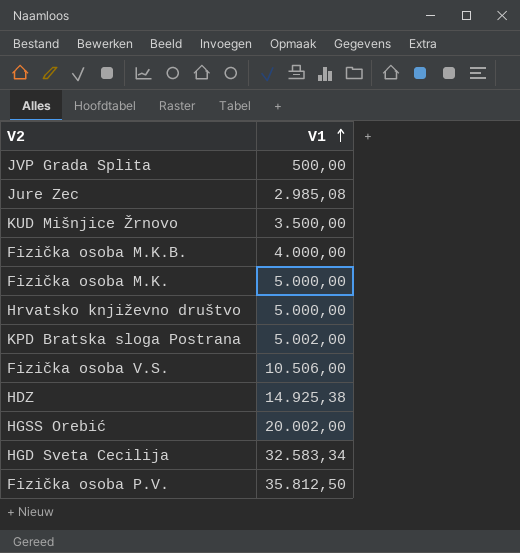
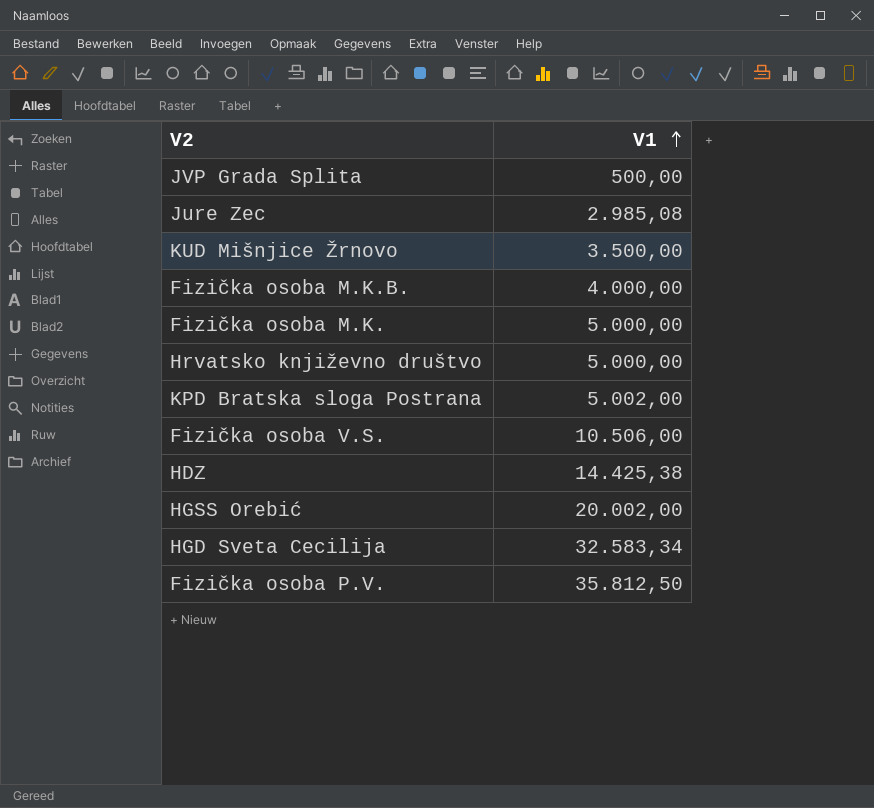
HDZ | V1: 14.925,38 -> 14.425,38

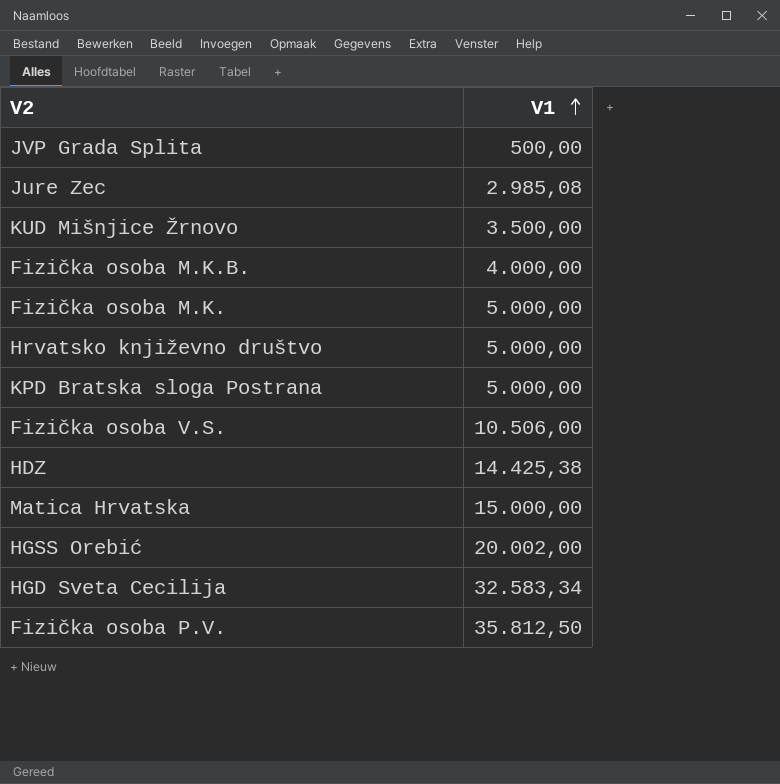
KPD Bratska sloga Postrana | V1: 5.002,00 -> 5.000,00
row Matica Hrvatska: none -> 15.000,00

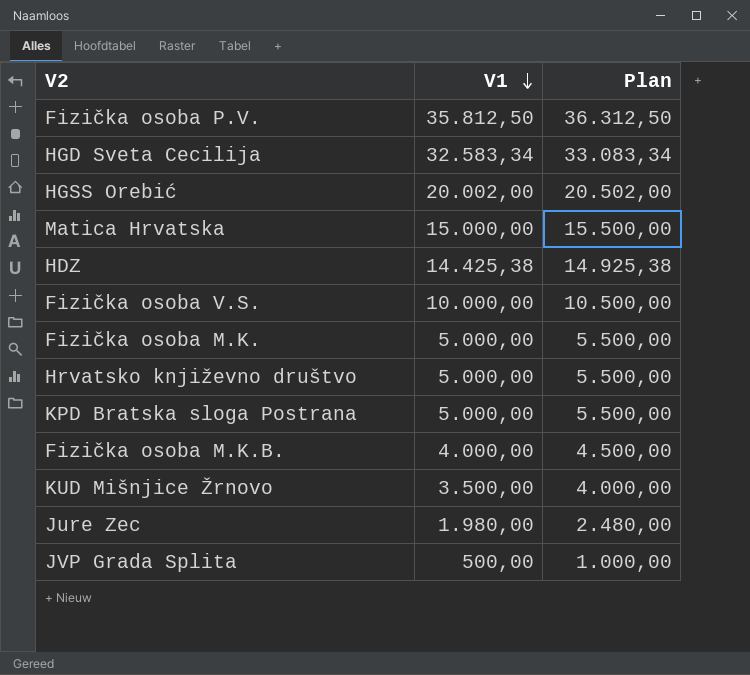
row order: V1 ascending -> V1 descending
column Plan | formula: none -> [V1] + 500
Fizička osoba V.S. | V1: 10.506,00 -> 10.000,00
Jure Zec | V1: 2.985,08 -> 1.980,00

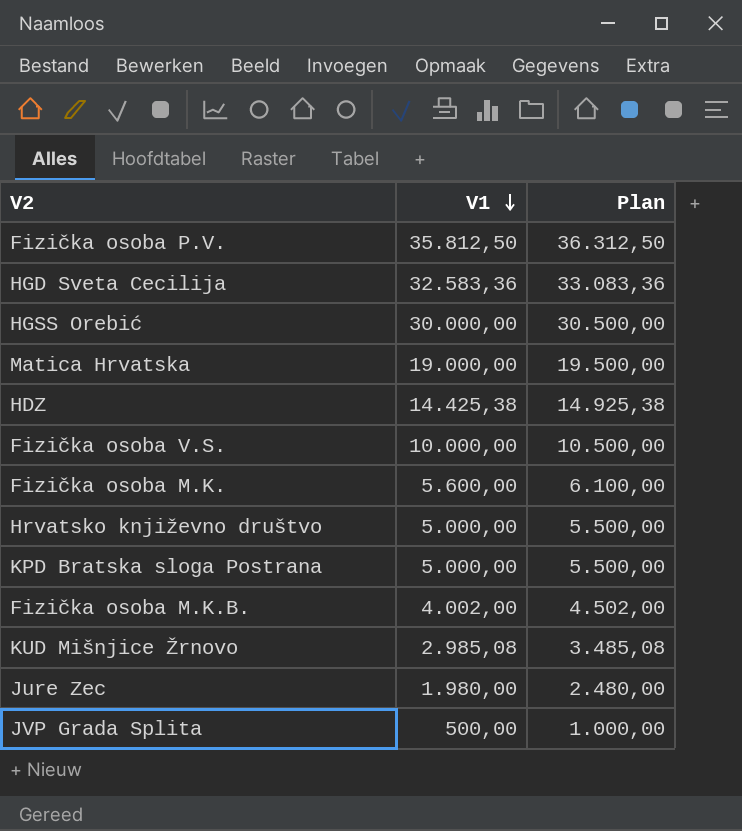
HGD Sveta Cecilija | V1: 32.583,34 -> 32.583,36
HGD Sveta Cecilija | Plan: 33.083,34 -> 33.083,36
HGSS Orebić | V1: 20.002,00 -> 30.000,00
HGSS Orebić | Plan: 20.502,00 -> 30.500,00
Matica Hrvatska | V1: 15.000,00 -> 19.000,00
Matica Hrvatska | Plan: 15.500,00 -> 19.500,00
Fizička osoba M.K. | V1: 5.000,00 -> 5.600,00
Fizička osoba M.K. | Plan: 5.500,00 -> 6.100,00
Fizička osoba M.K.B. | V1: 4.000,00 -> 4.002,00
Fizička osoba M.K.B. | Plan: 4.500,00 -> 4.502,00
KUD Mišnjice Žrnovo | V1: 3.500,00 -> 2.985,08
KUD Mišnjice Žrnovo | Plan: 4.000,00 -> 3.485,08

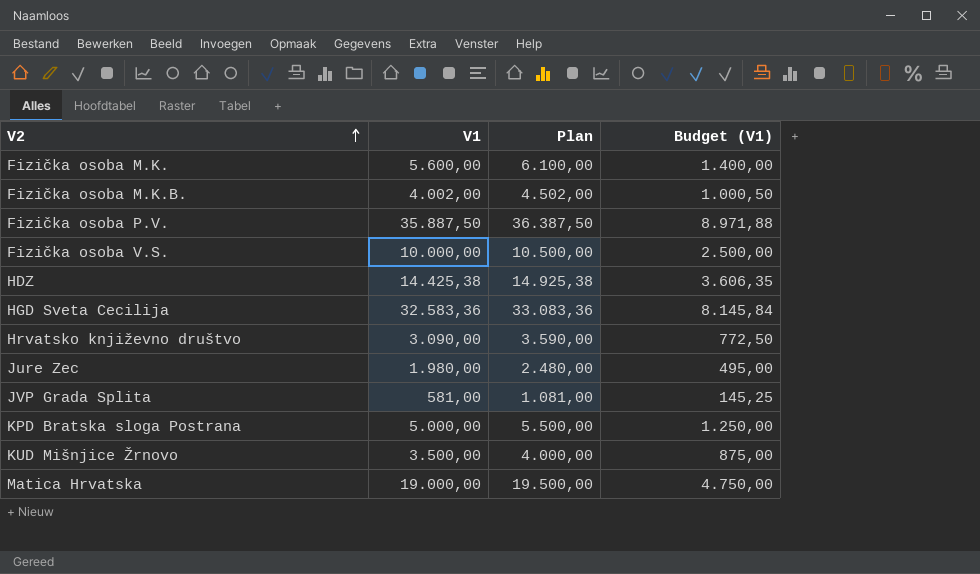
row order: V1 descending -> V2 ascending
column Budget (V1) | formula: none -> [V1] * 0,25
row HGSS Orebić: 30.000,00 | 30.500,00 -> none
Fizička osoba P.V. | V1: 35.812,50 -> 35.887,50
Fizička osoba P.V. | Plan: 36.312,50 -> 36.387,50
Hrvatsko književno društvo | V1: 5.000,00 -> 3.090,00
Hrvatsko književno društvo | Plan: 5.500,00 -> 3.590,00
JVP Grada Splita | V1: 500,00 -> 581,00
JVP Grada Splita | Plan: 1.000,00 -> 1.081,00
KUD Mišnjice Žrnovo | V1: 2.985,08 -> 3.500,00
KUD Mišnjice Žrnovo | Plan: 3.485,08 -> 4.000,00

